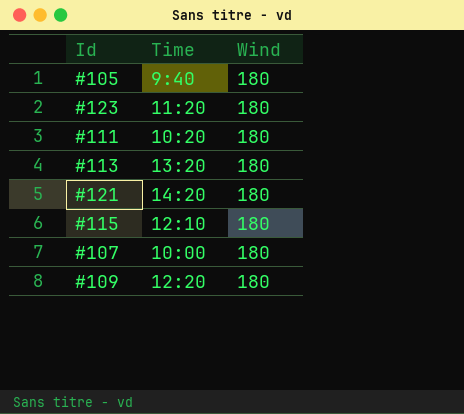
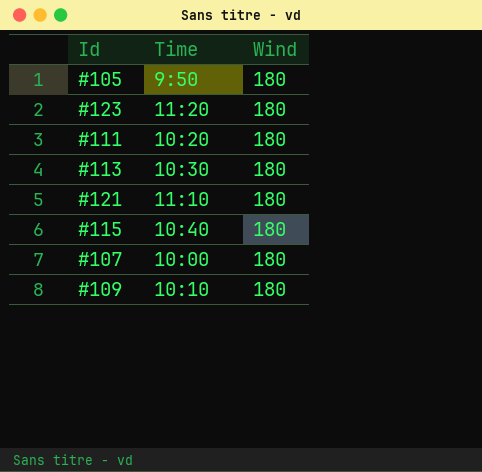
#105 | Time: 9:40 -> 9:50
#113 | Time: 13:20 -> 10:30
#121 | Time: 14:20 -> 11:10
#115 | Time: 12:10 -> 10:40
#109 | Time: 12:20 -> 10:10

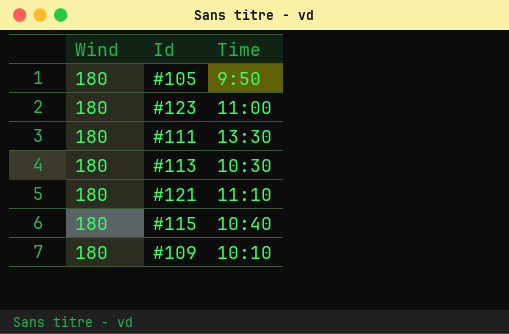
column Wind | position: 3 -> 1
row #107: 10:00 | 180 -> none
#123 | Time: 11:20 -> 11:00
#111 | Time: 10:20 -> 13:30

